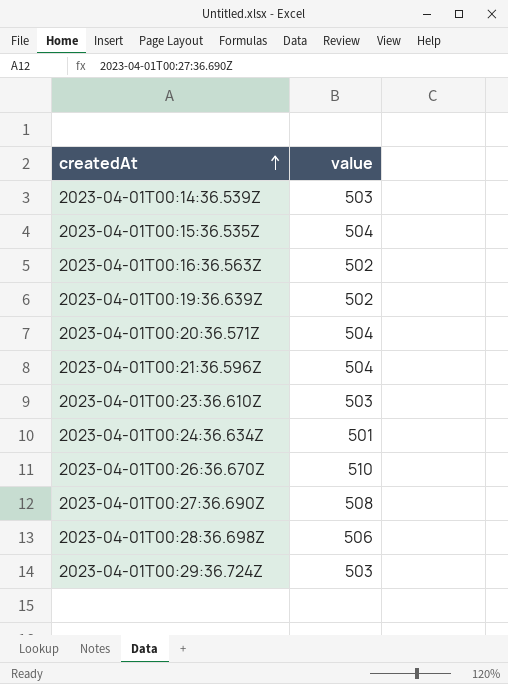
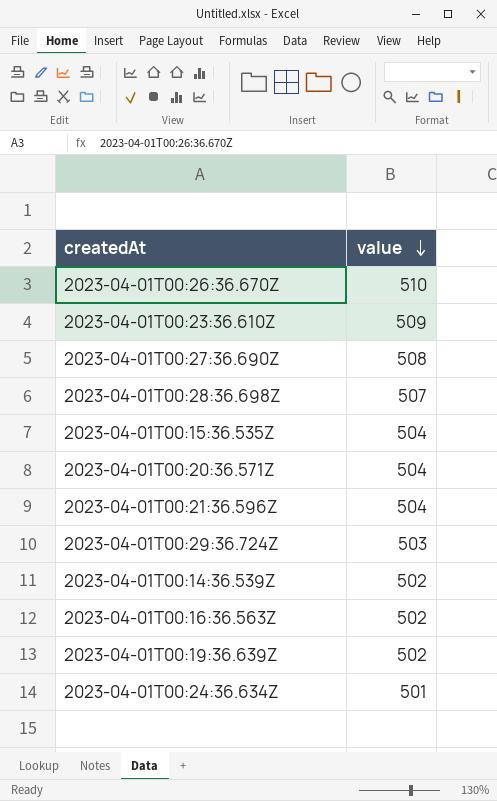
row order: createdAt ascending -> value descending
2023-04-01T00:23:36.610Z | value: 503 -> 509
2023-04-01T00:28:36.698Z | value: 506 -> 507
2023-04-01T00:14:36.539Z | value: 503 -> 502

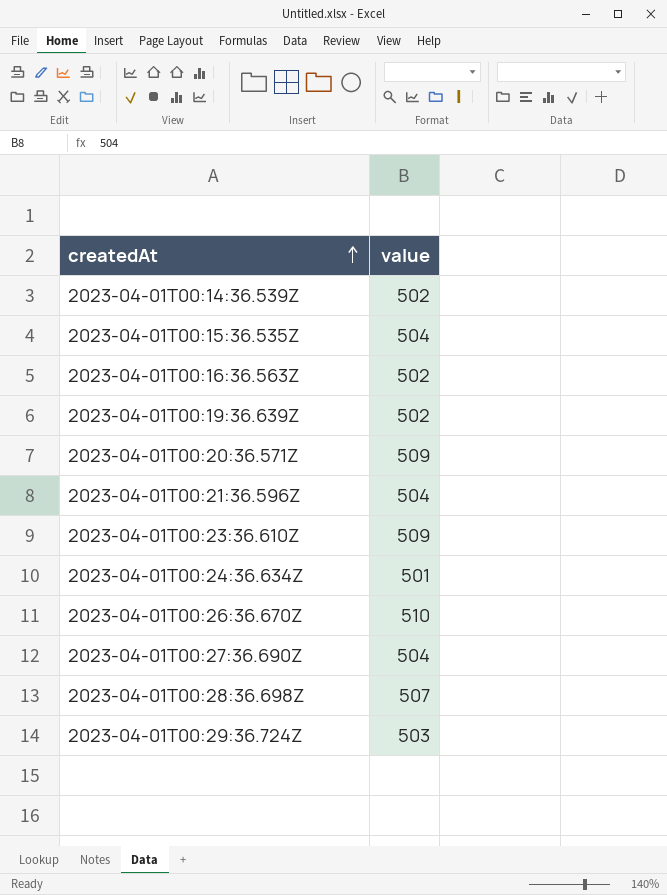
row order: value descending -> createdAt ascending
2023-04-01T00:20:36.571Z | value: 504 -> 509
2023-04-01T00:27:36.690Z | value: 508 -> 504

